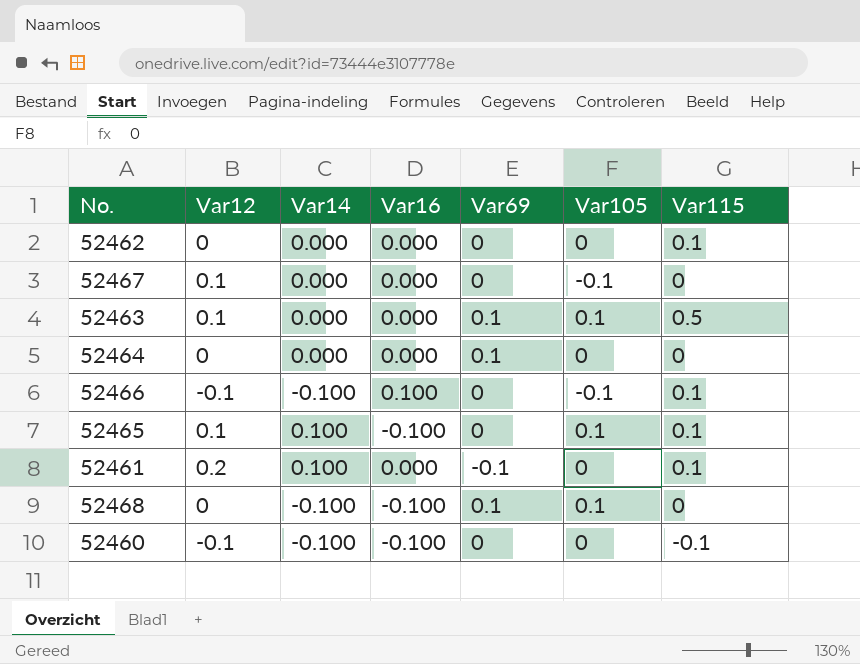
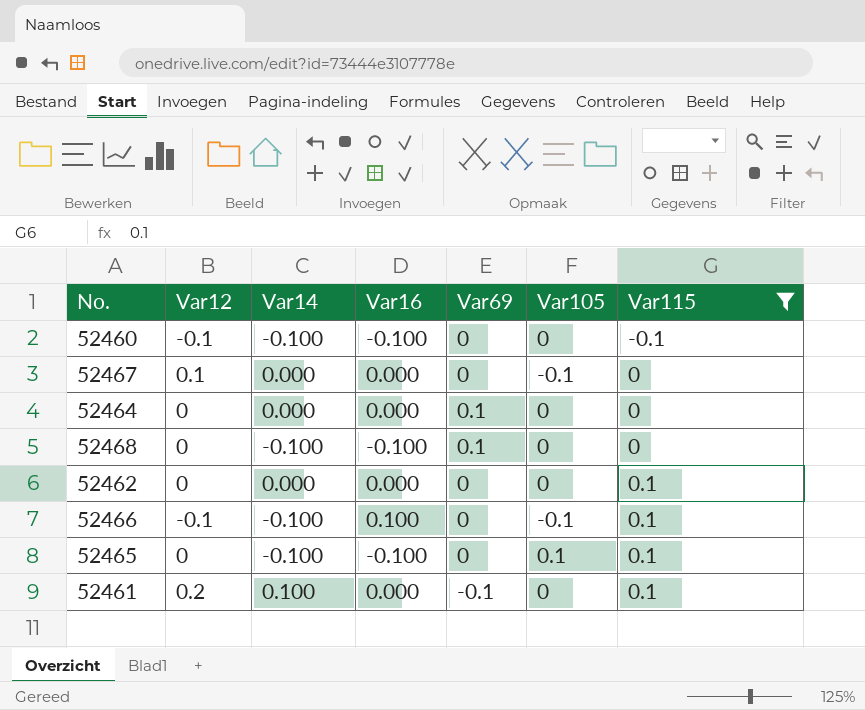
filter: none -> Var115 != 0.5
row order: none -> Var115 ascending
52468 | Var105: 0.1 -> 0
52465 | Var12: 0.1 -> 0
52465 | Var14: 0.100 -> -0.100

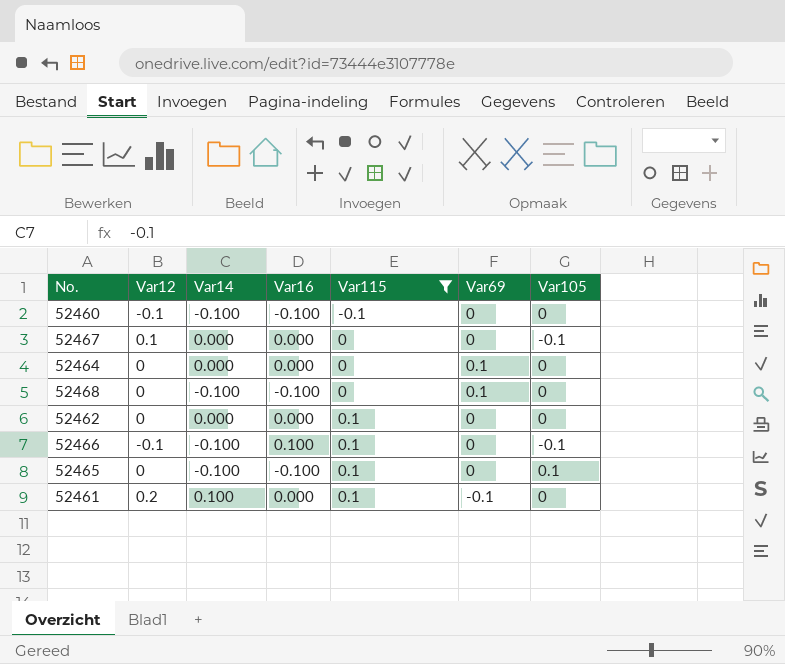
column Var115 | position: 7 -> 5

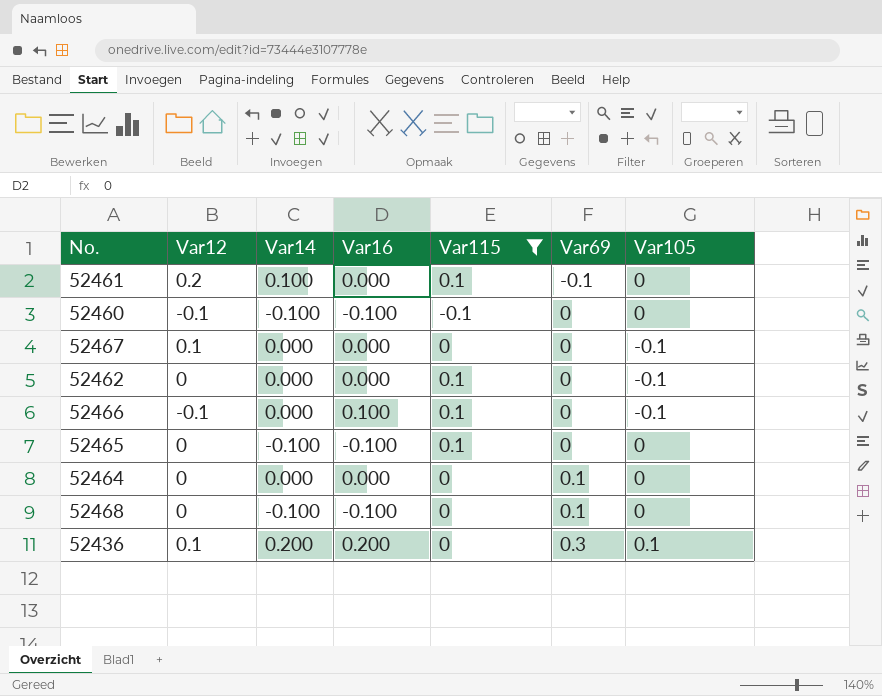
row order: Var115 ascending -> Var69 ascending
52462 | Var105: 0 -> -0.1
52466 | Var14: -0.100 -> 0.000
52465 | Var105: 0.1 -> 0
row 52436: none -> 0.1 | 0.200 | 0.200 | 0 | 0.3 | 0.1

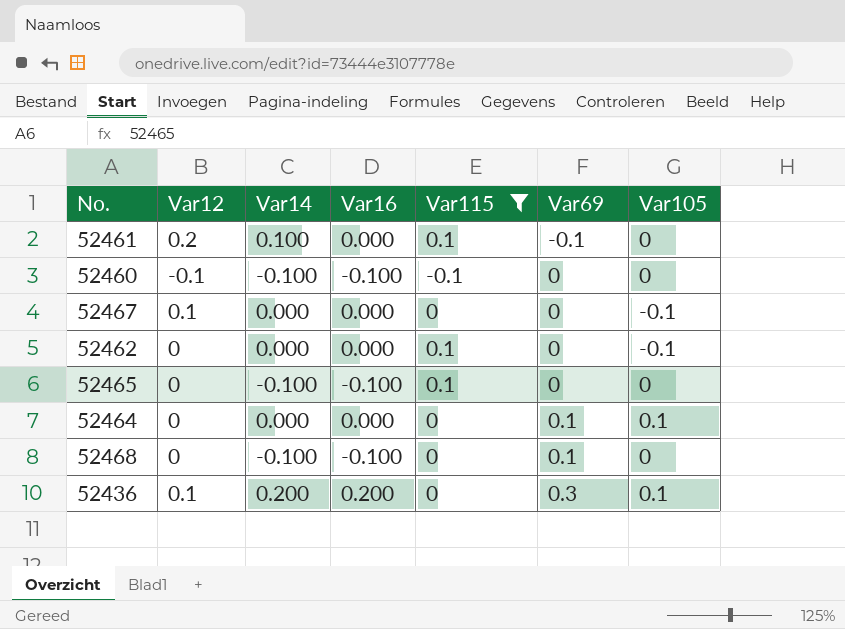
row 52466: -0.1 | 0.000 | 0.100 | 0.1 | 0 | -0.1 -> none
52464 | Var105: 0 -> 0.1

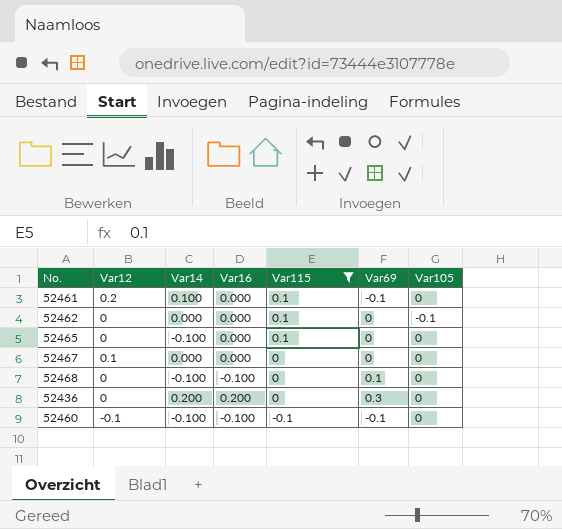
row order: Var69 ascending -> Var115 descending
row 52464: 0 | 0.000 | 0.000 | 0 | 0.1 | 0.1 -> none
52465 | Var16: -0.100 -> 0.000
52467 | Var105: -0.1 -> 0
52436 | Var12: 0.1 -> 0
52436 | Var105: 0.1 -> 0
52460 | Var69: 0 -> -0.1

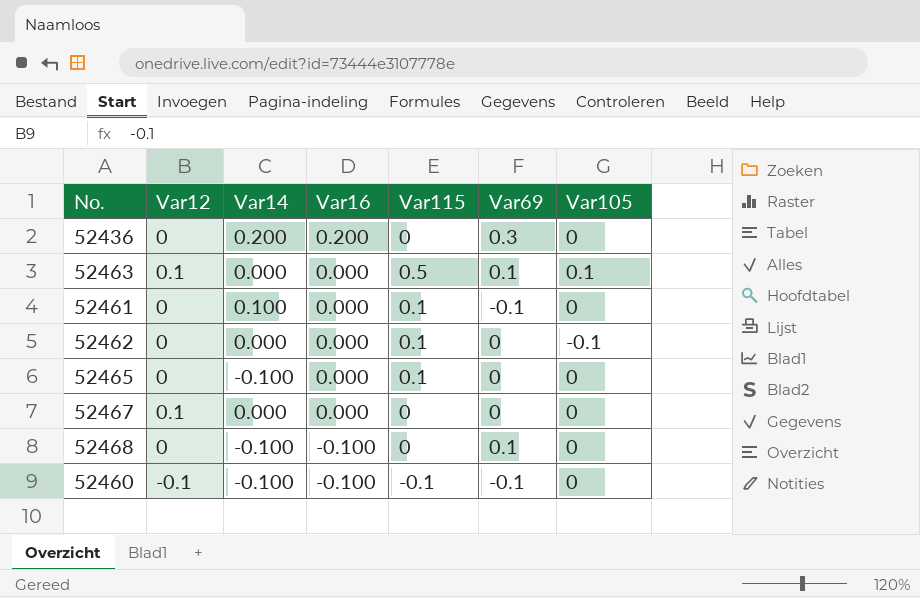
filter: Var115 != 0.5 -> none
row order: Var115 descending -> Var16 descending
52461 | Var12: 0.2 -> 0

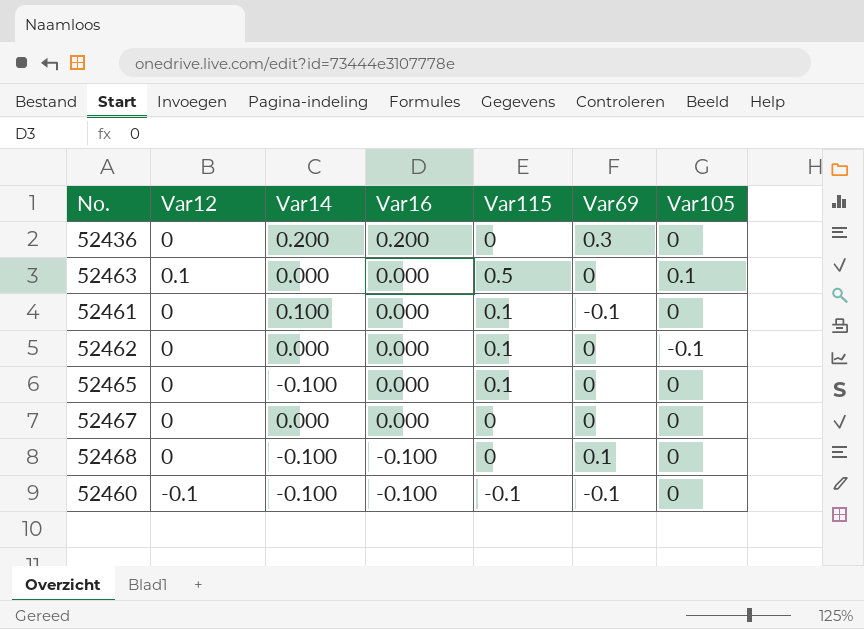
52463 | Var69: 0.1 -> 0
52467 | Var12: 0.1 -> 0

